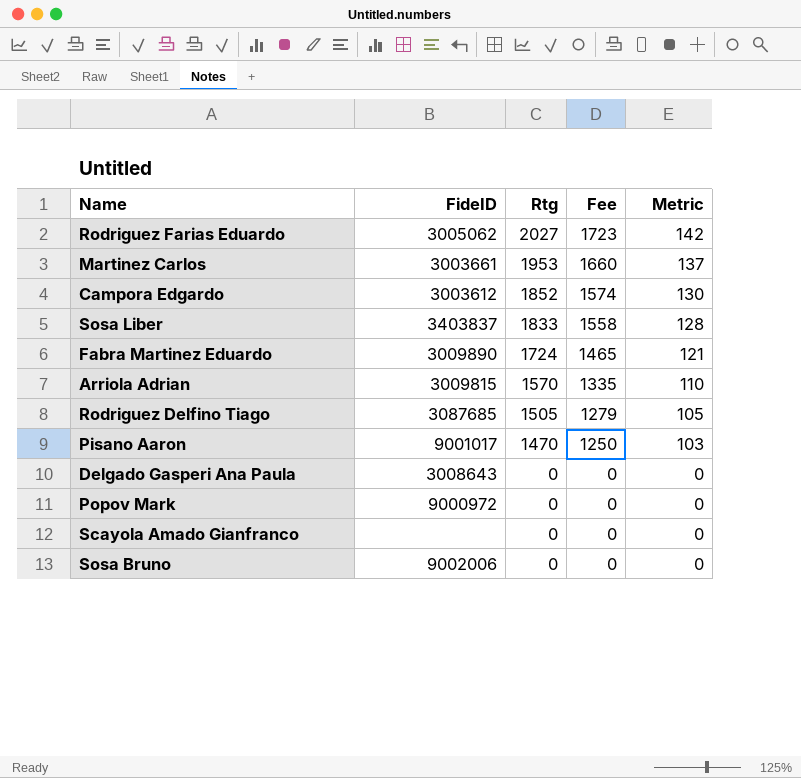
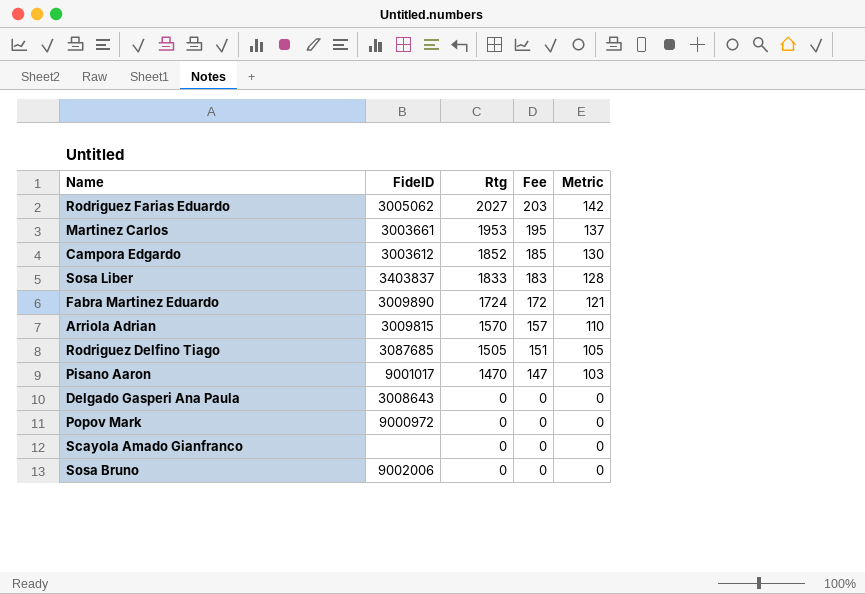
column Fee | formula: [Rtg] * 0.85 -> [Rtg] * 0.1

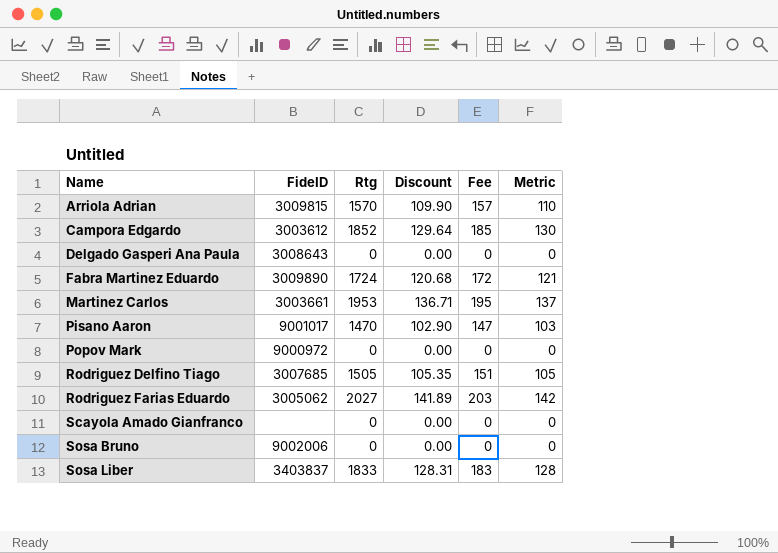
row order: Rtg descending -> Name ascending
column Discount | formula: none -> [Rtg] * 0.07
Rodriguez Delfino Tiago | FideID: 3087685 -> 3007685

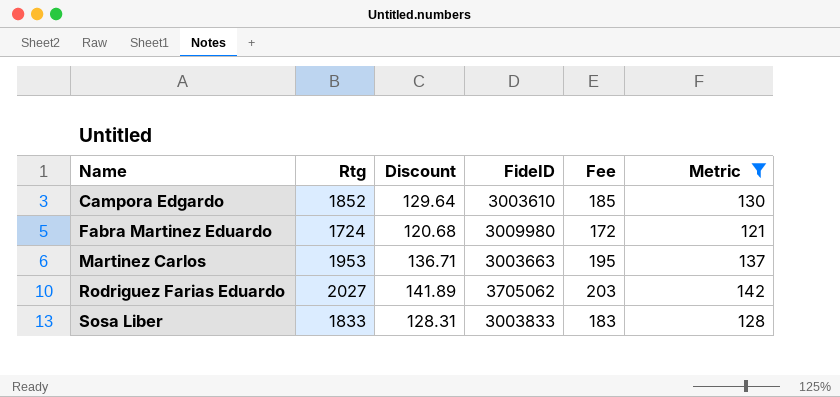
filter: none -> Metric >= 121
column FideID | position: 2 -> 4
Campora Edgardo | FideID: 3003612 -> 3003610
Fabra Martinez Eduardo | FideID: 3009890 -> 3009980
Martinez Carlos | FideID: 3003661 -> 3003663
Rodriguez Farias Eduardo | FideID: 3005062 -> 3705062
Sosa Liber | FideID: 3403837 -> 3003833

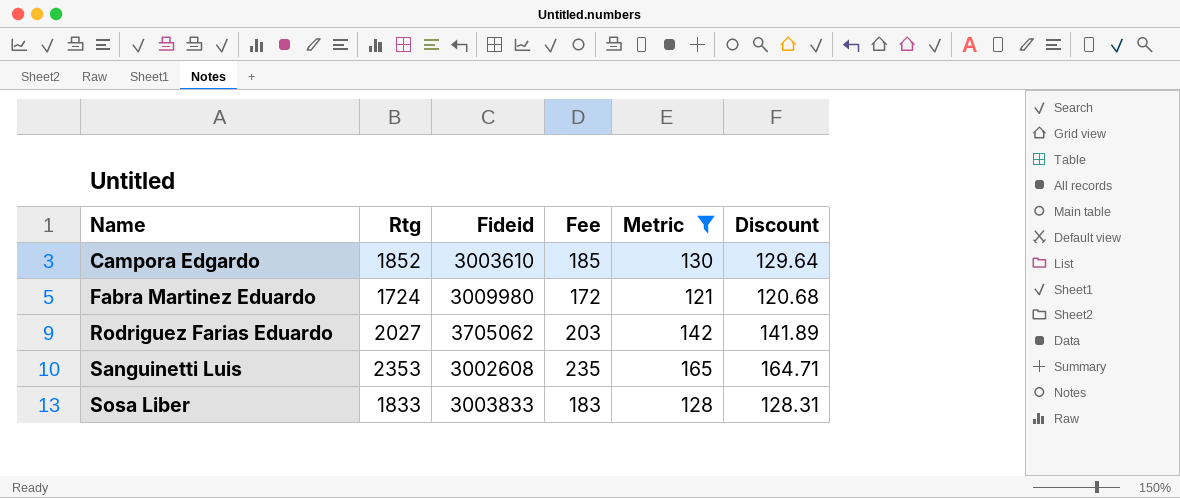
column name: FideID -> Fideid
column Discount | position: 3 -> 6
row Martinez Carlos: 1953 | 136.71 | 3003663 | 195 | 137 -> none
row Sanguinetti Luis: none -> 2353 | 3002608 | 235 | 165 | 164.71

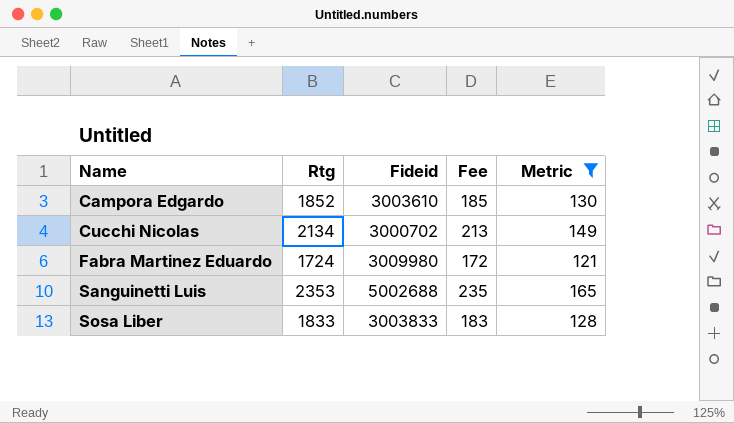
column Discount | formula: [Rtg] * 0.07 -> none
row Rodriguez Farias Eduardo: 2027 | 3705062 | 203 | 142 | 141.89 -> none
row Cucchi Nicolas: none -> 2134 | 3000702 | 213 | 149
Sanguinetti Luis | Fideid: 3002608 -> 5002688

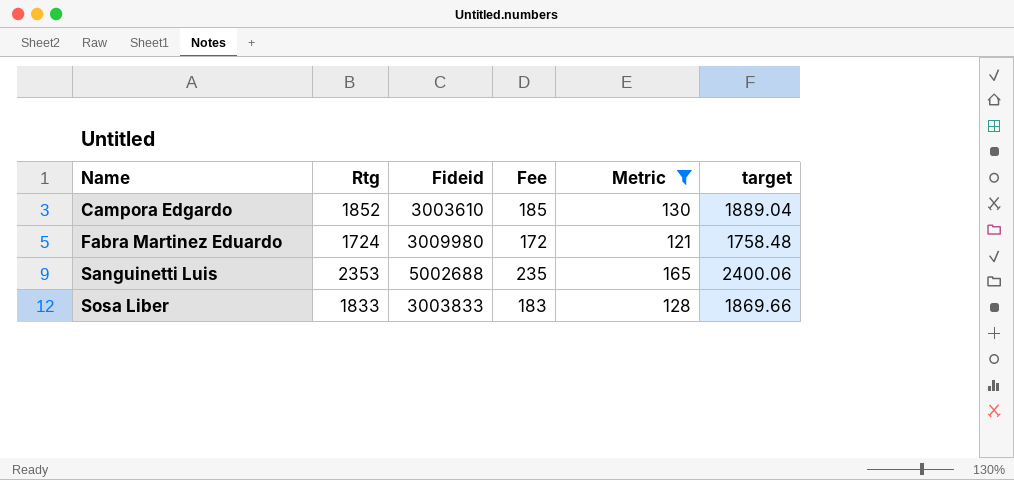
column target | formula: none -> [Rtg] * 1.02
row Cucchi Nicolas: 2134 | 3000702 | 213 | 149 -> none

